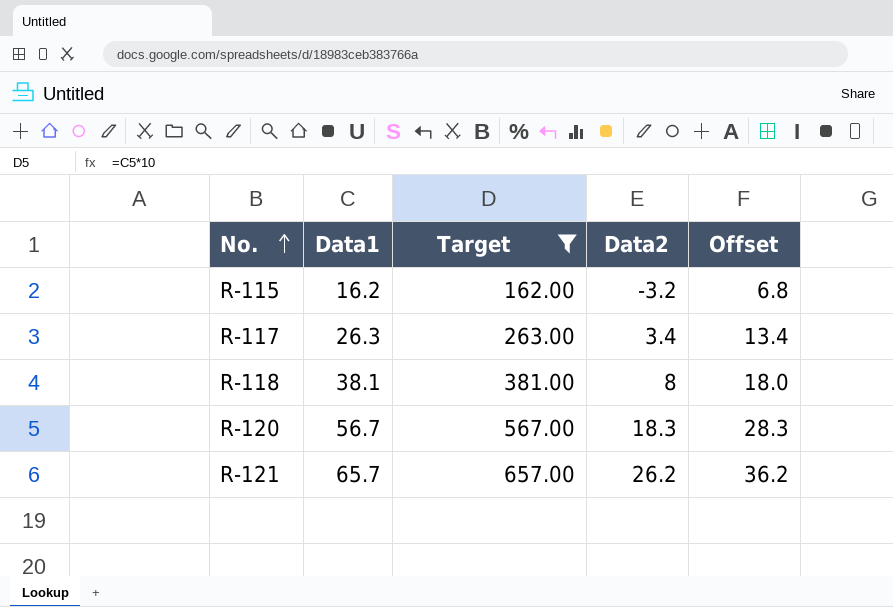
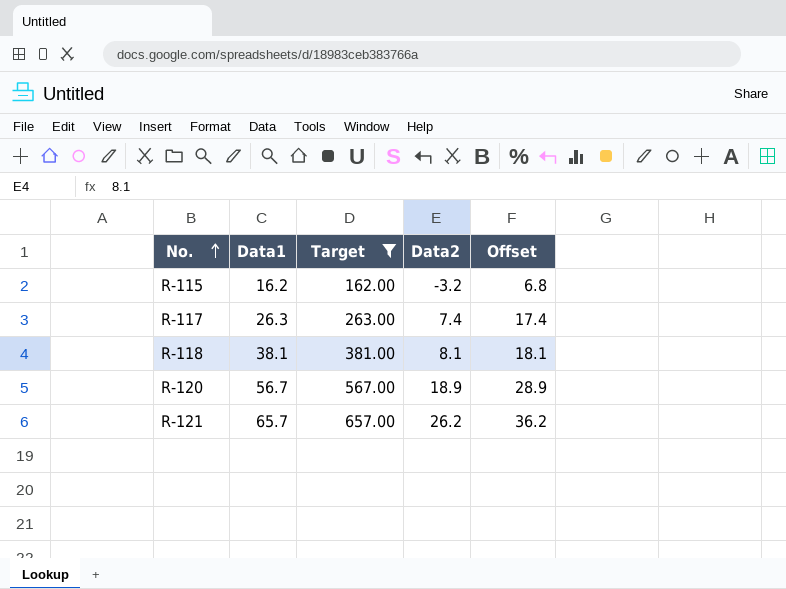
R-117 | Data2: 3.4 -> 7.4
R-117 | Offset: 13.4 -> 17.4
R-118 | Data2: 8 -> 8.1
R-118 | Offset: 18.0 -> 18.1
R-120 | Data2: 18.3 -> 18.9
R-120 | Offset: 28.3 -> 28.9

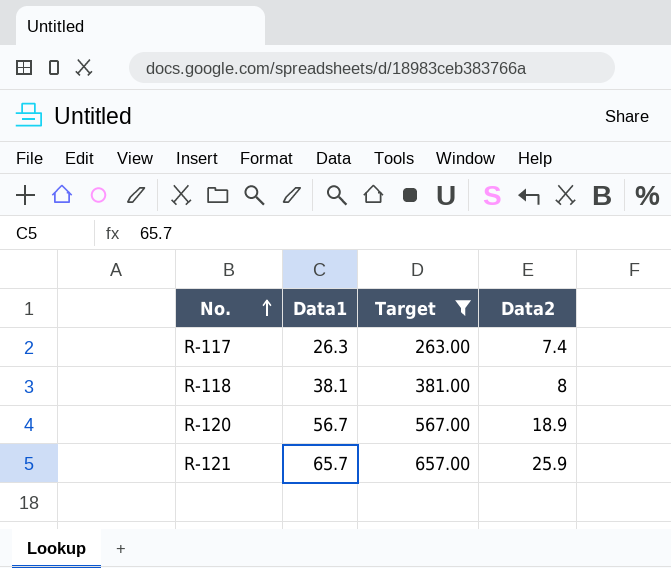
column Offset | formula: [Data2] + 10 -> none
row R-115: 16.2 | 162.00 | -3.2 | 6.8 -> none
R-118 | Data2: 8.1 -> 8
R-121 | Data2: 26.2 -> 25.9

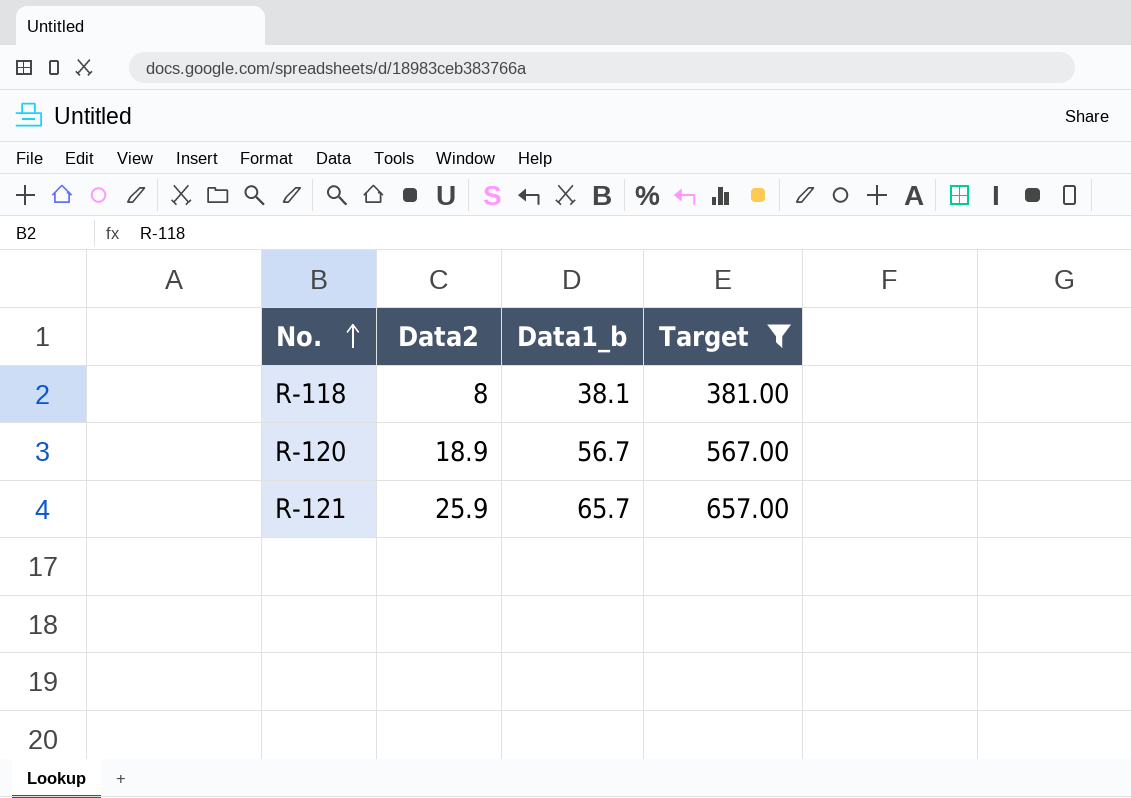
column Data2 | position: 4 -> 2
column name: Data1 -> Data1_b
row R-117: 26.3 | 263.00 | 7.4 -> none

